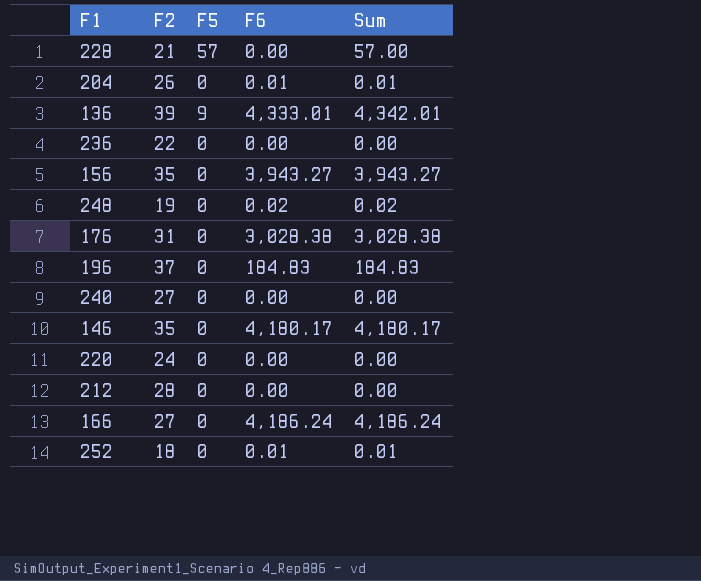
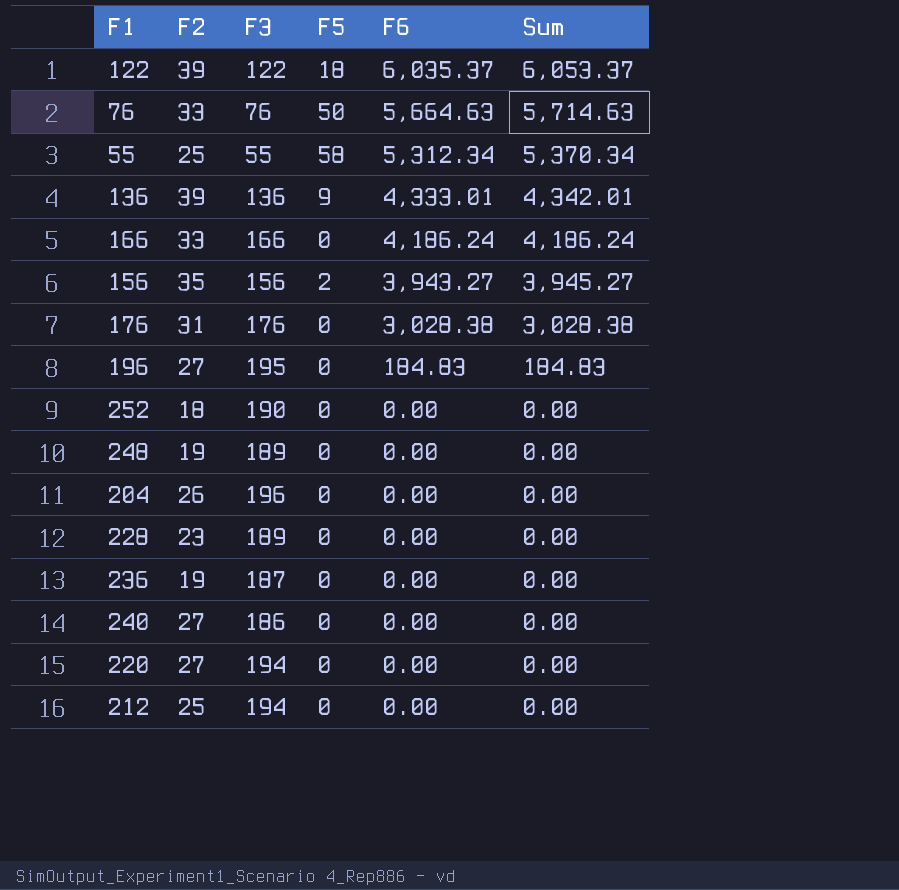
row order: none -> F6 descending
column F3 | position: none -> 3
row 146: 35 | 0 | 4,180.17 | 4,180.17 -> none
row 122: none -> 39 | 122 | 18 | 6,035.37 | 6,053.37
row 76: none -> 33 | 76 | 50 | 5,664.63 | 5,714.63
row 55: none -> 25 | 55 | 58 | 5,312.34 | 5,370.34
166 | F2: 27 -> 33
156 | F5: 0 -> 2
156 | Sum: 3,943.27 -> 3,945.27
196 | F2: 37 -> 27
252 | F6: 0.01 -> 0.00
252 | Sum: 0.01 -> 0.00
248 | F6: 0.02 -> 0.00
248 | Sum: 0.02 -> 0.00
204 | F6: 0.01 -> 0.00
204 | Sum: 0.01 -> 0.00
228 | F2: 21 -> 23
228 | F5: 57 -> 0
228 | Sum: 57.00 -> 0.00
236 | F2: 22 -> 19
220 | F2: 24 -> 27
212 | F2: 28 -> 25

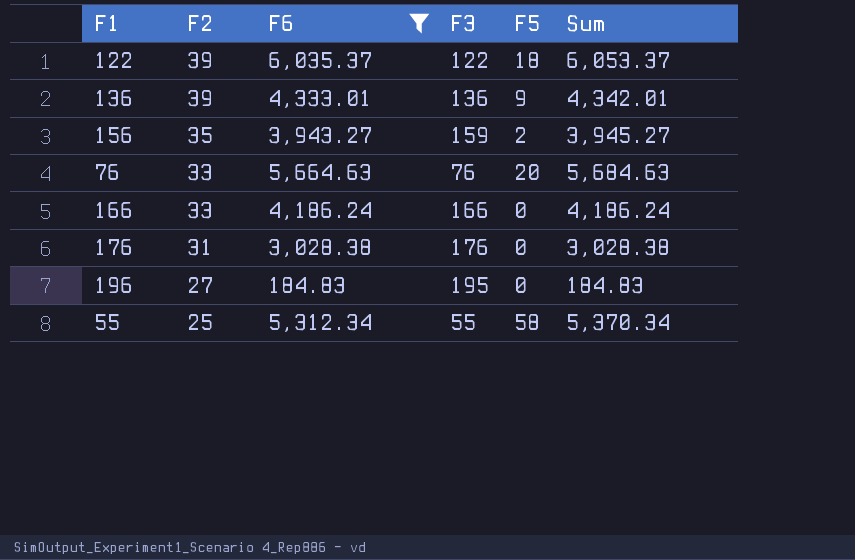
filter: none -> F6 != 0.00
row order: F6 descending -> F2 descending
column F6 | position: 5 -> 3
156 | F3: 156 -> 159
76 | F5: 50 -> 20
76 | Sum: 5,714.63 -> 5,684.63

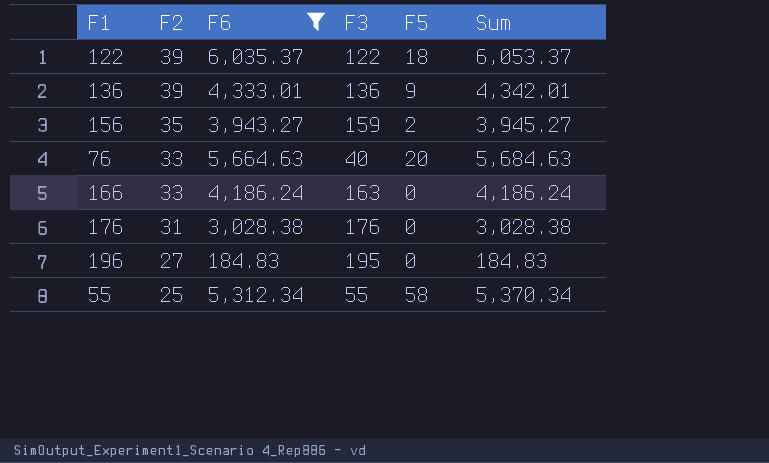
76 | F3: 76 -> 40
166 | F3: 166 -> 163

